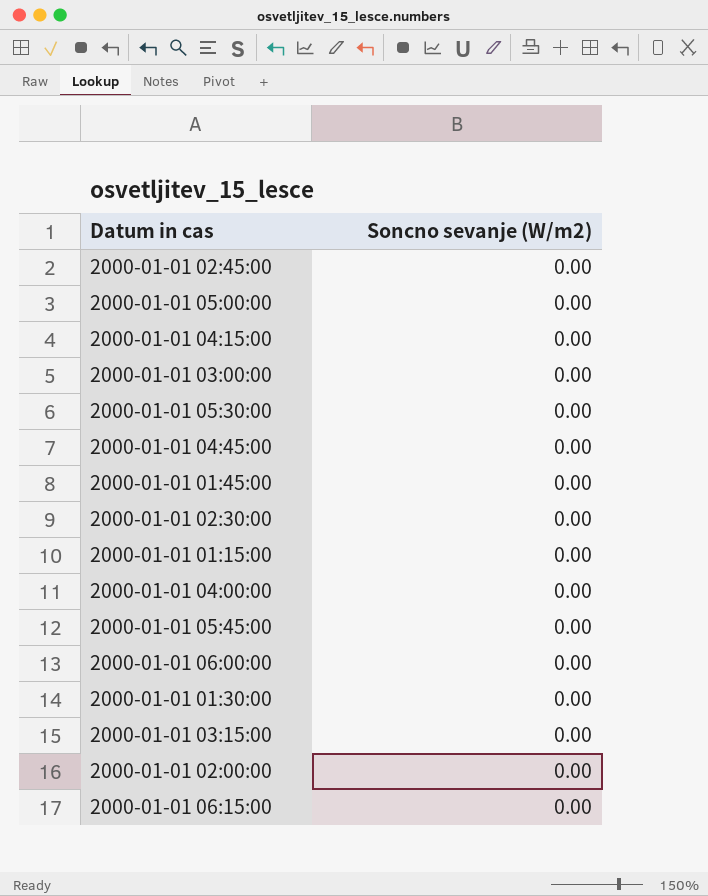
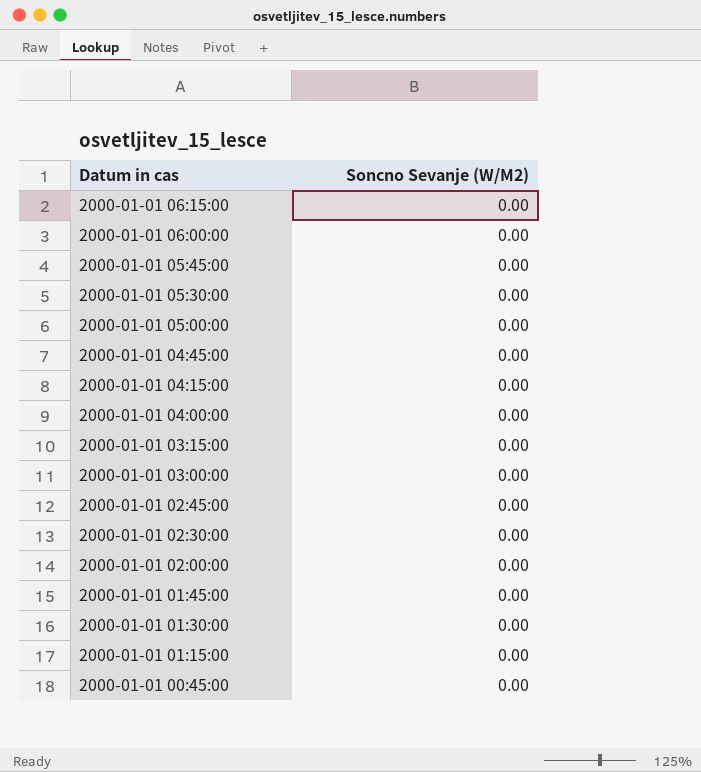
row order: none -> Datum in cas descending
column name: Soncno sevanje (W/m2) -> Soncno Sevanje (W/M2)
row 2000-01-01 00:45:00: none -> 0.00

